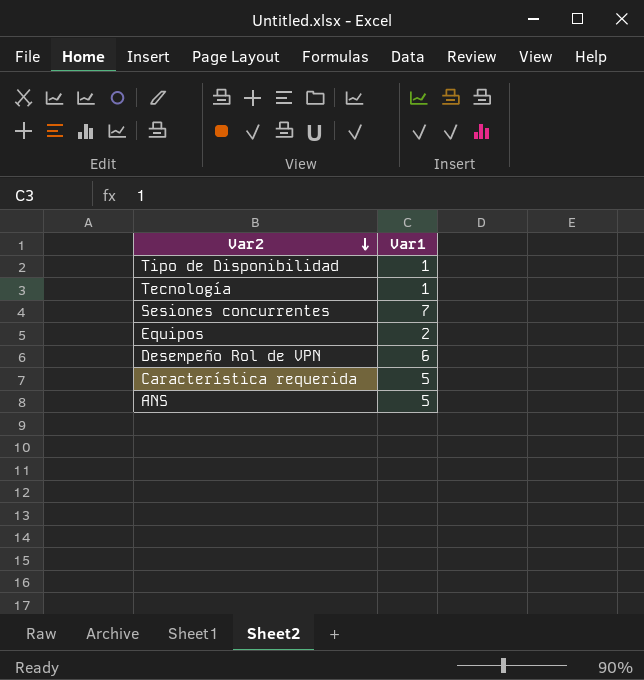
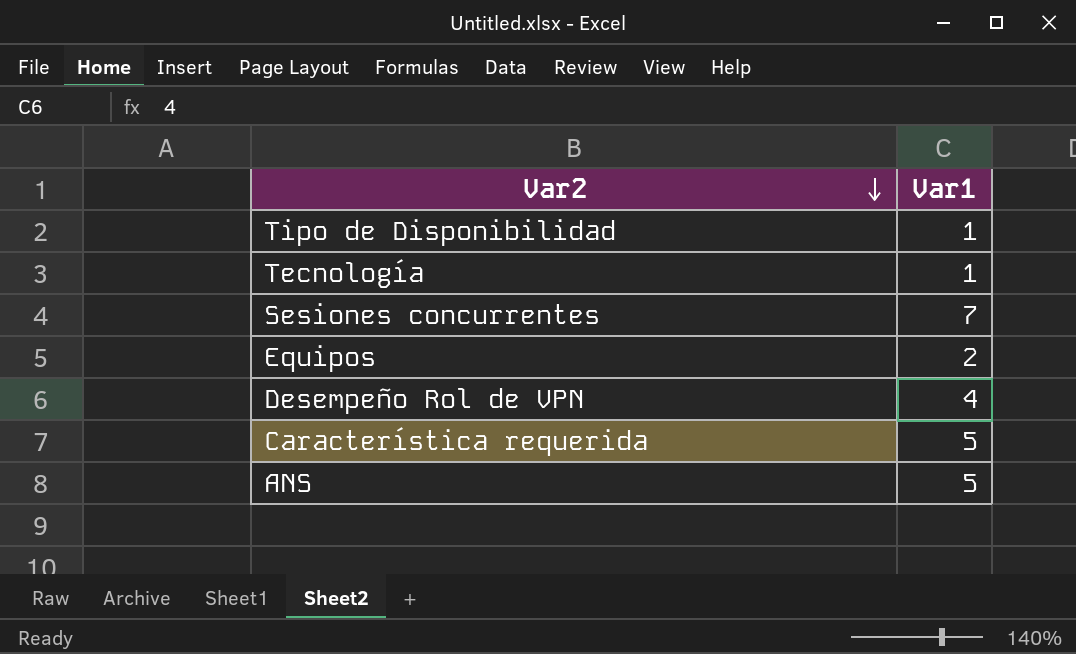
Desempeño Rol de VPN | Var1: 6 -> 4

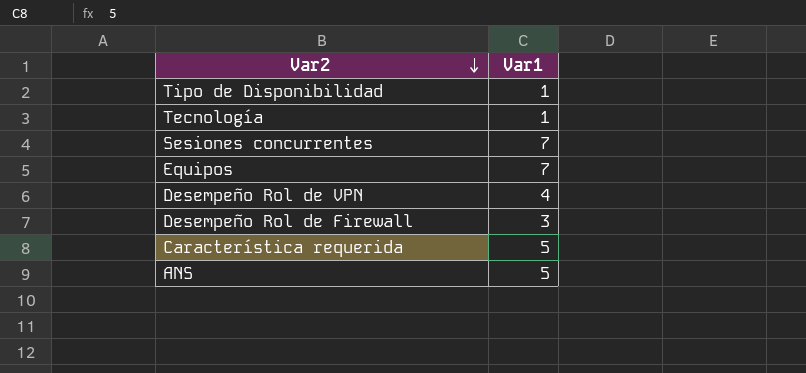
Equipos | Var1: 2 -> 7
row Desempeño Rol de Firewall: none -> 3

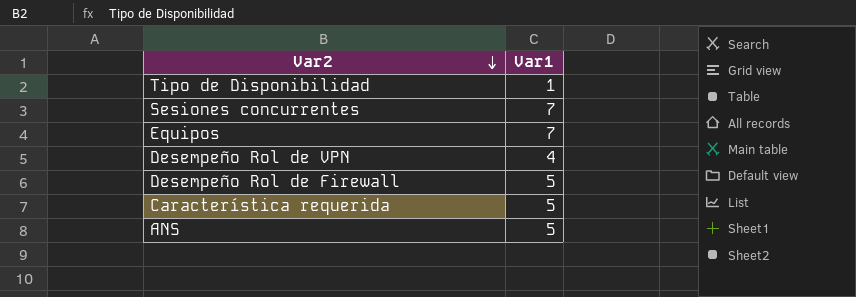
row Tecnología: 1 -> none
Desempeño Rol de Firewall | Var1: 3 -> 5

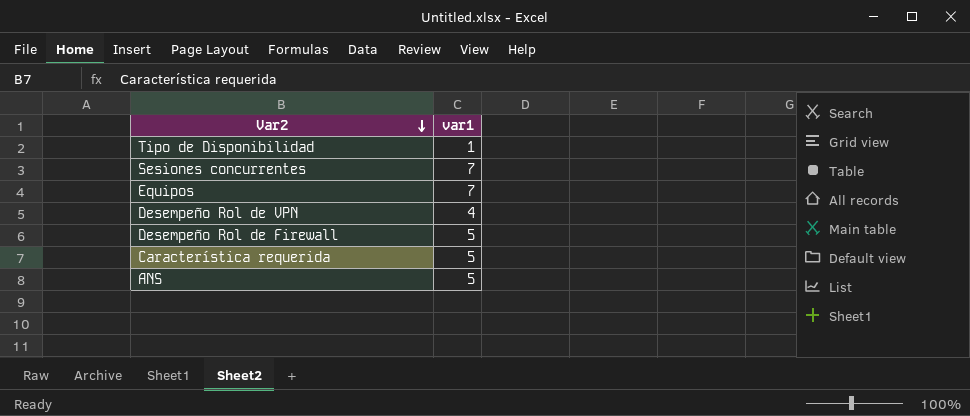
column name: Var1 -> var1

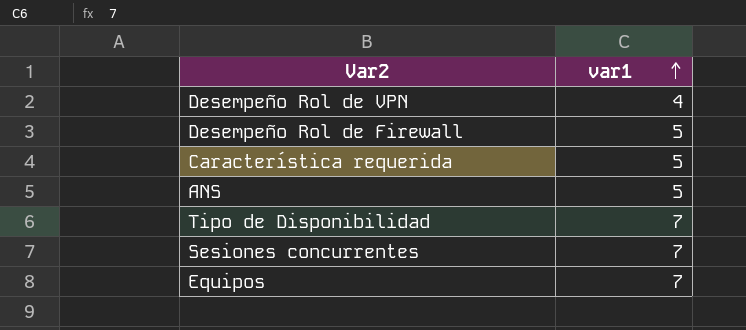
row order: Var2 descending -> var1 ascending
Tipo de Disponibilidad | var1: 1 -> 7

